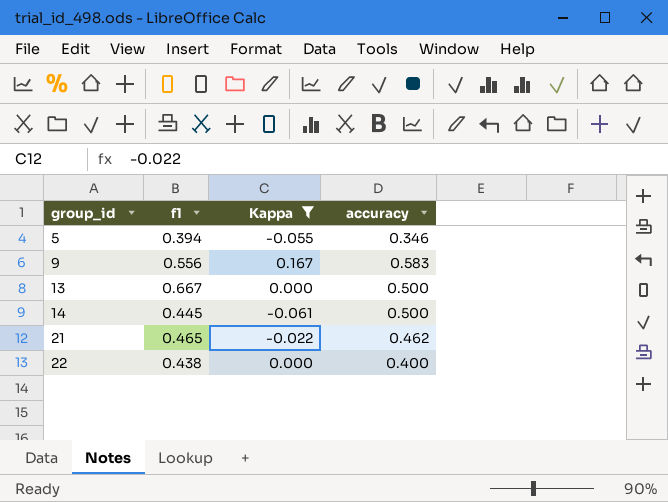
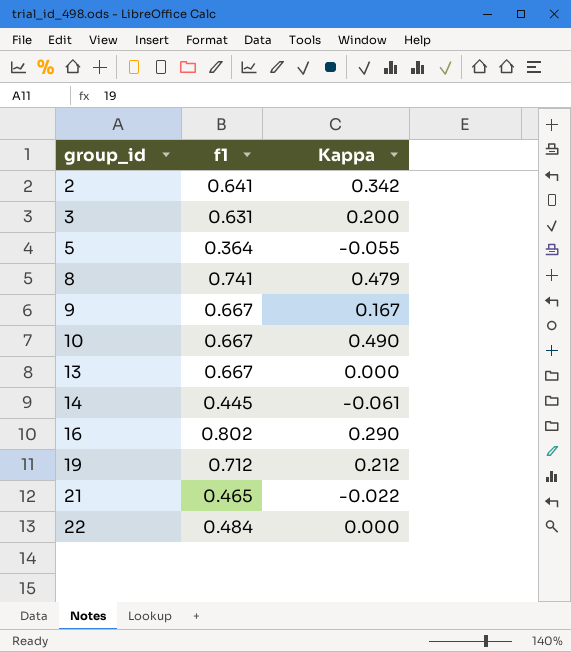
filter: Kappa <= 0.167 -> none
column accuracy | position: 4 -> none
5 | f1: 0.394 -> 0.364
9 | f1: 0.556 -> 0.667
22 | f1: 0.438 -> 0.484

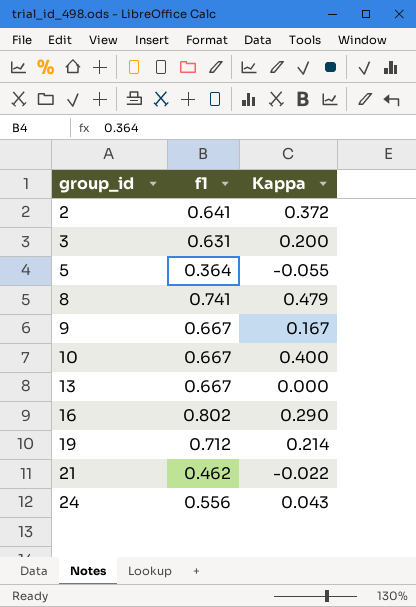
row 14: 0.445 | -0.061 -> none
row 22: 0.484 | 0.000 -> none
2 | Kappa: 0.342 -> 0.372
10 | Kappa: 0.490 -> 0.400
19 | Kappa: 0.212 -> 0.214
21 | f1: 0.465 -> 0.462
row 24: none -> 0.556 | 0.043

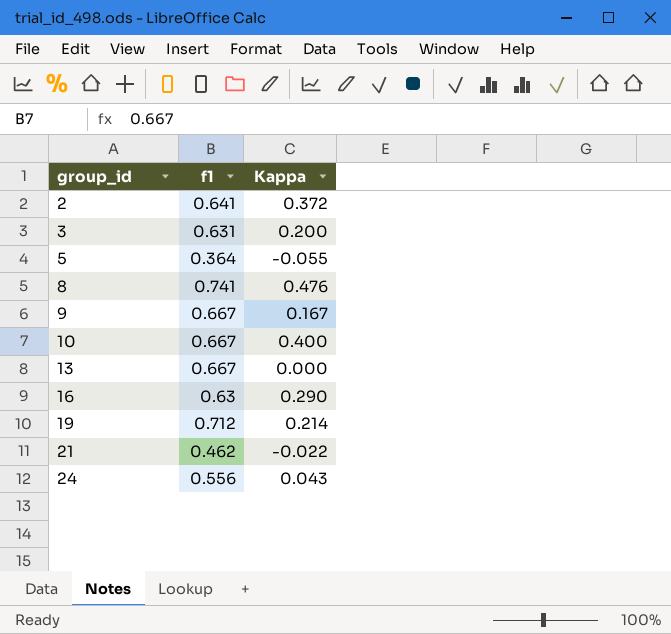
8 | Kappa: 0.479 -> 0.476
16 | f1: 0.802 -> 0.63

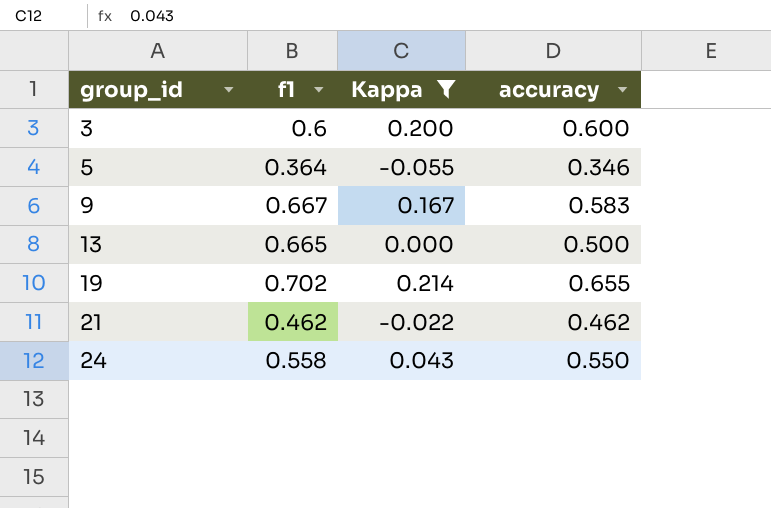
filter: none -> Kappa <= 0.214
column accuracy | position: none -> 4
3 | f1: 0.631 -> 0.6
13 | f1: 0.667 -> 0.665
19 | f1: 0.712 -> 0.702
24 | f1: 0.556 -> 0.558

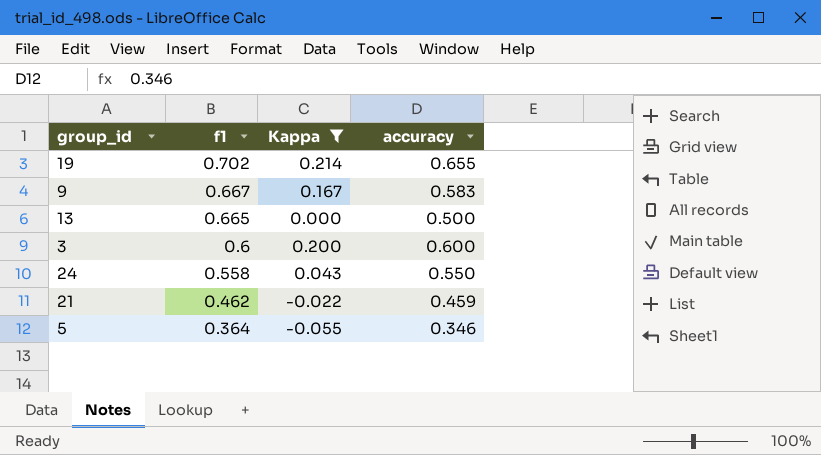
row order: group_id ascending -> f1 descending
21 | accuracy: 0.462 -> 0.459

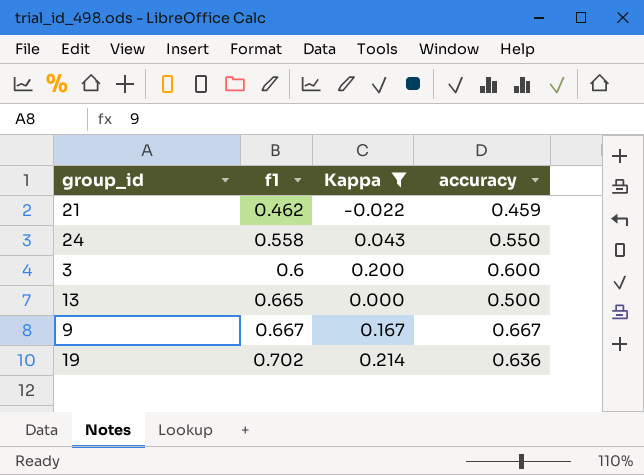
row order: f1 descending -> f1 ascending
row 5: 0.364 | -0.055 | 0.346 -> none
9 | accuracy: 0.583 -> 0.667
19 | accuracy: 0.655 -> 0.636

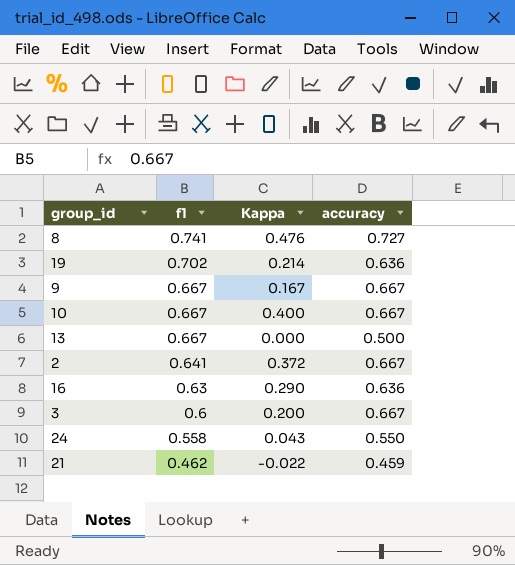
filter: Kappa <= 0.214 -> none
row order: f1 ascending -> f1 descending
13 | f1: 0.665 -> 0.667
3 | accuracy: 0.600 -> 0.667

